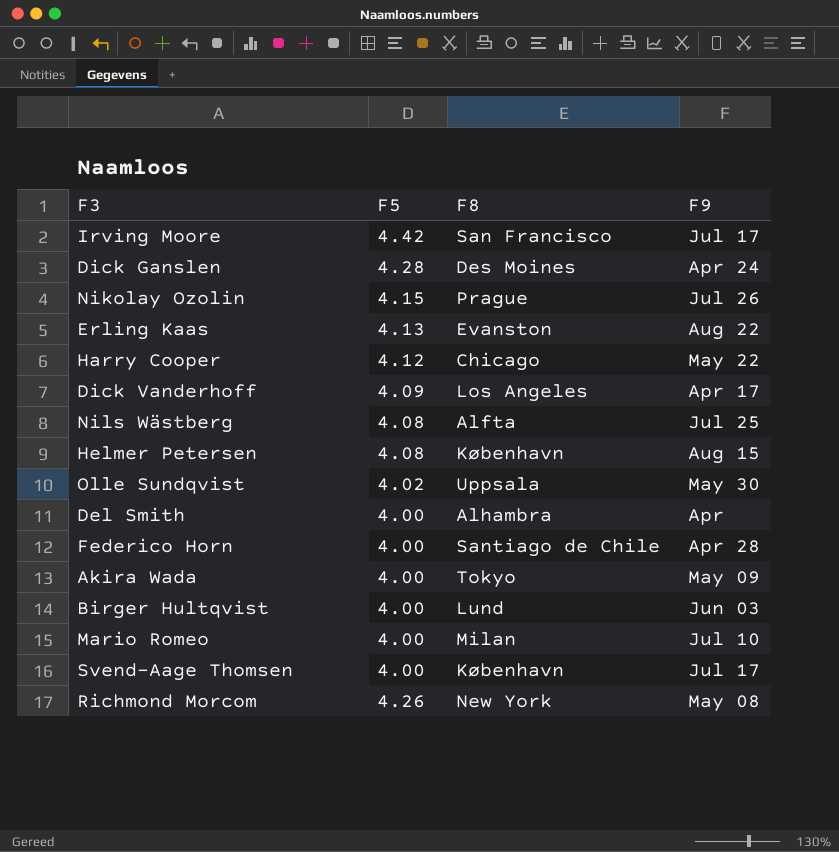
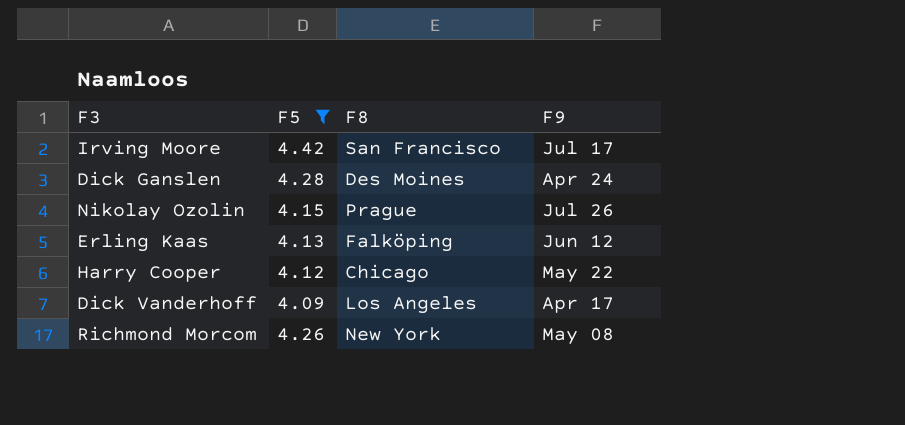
filter: none -> F5 >= 4.09
Erling Kaas | F8: Evanston -> Falköping
Erling Kaas | F9: Aug 22 -> Jun 12

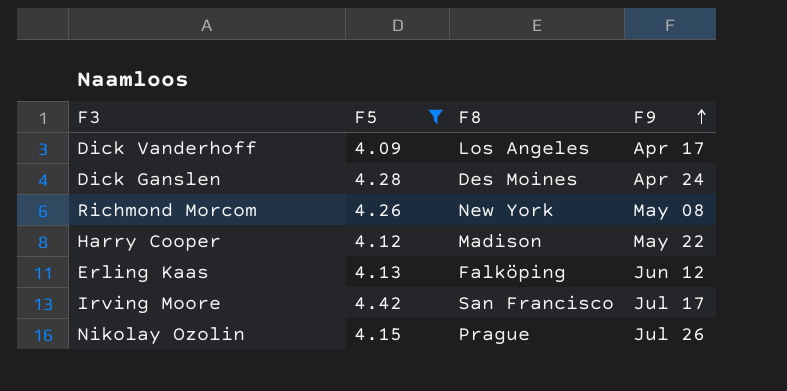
row order: none -> F9 ascending
Harry Cooper | F8: Chicago -> Madison

